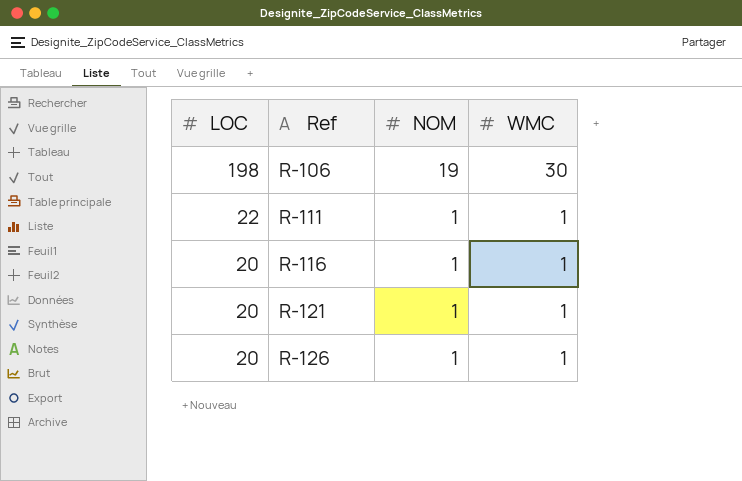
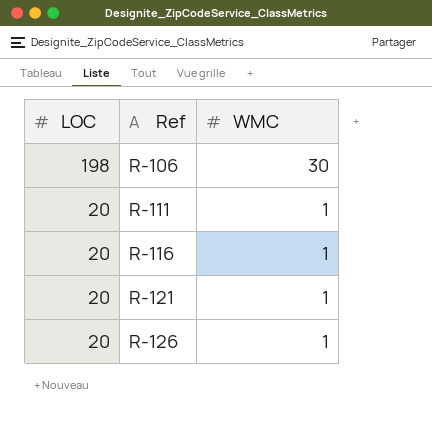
column NOM | position: 3 -> none
R-111 | LOC: 22 -> 20

